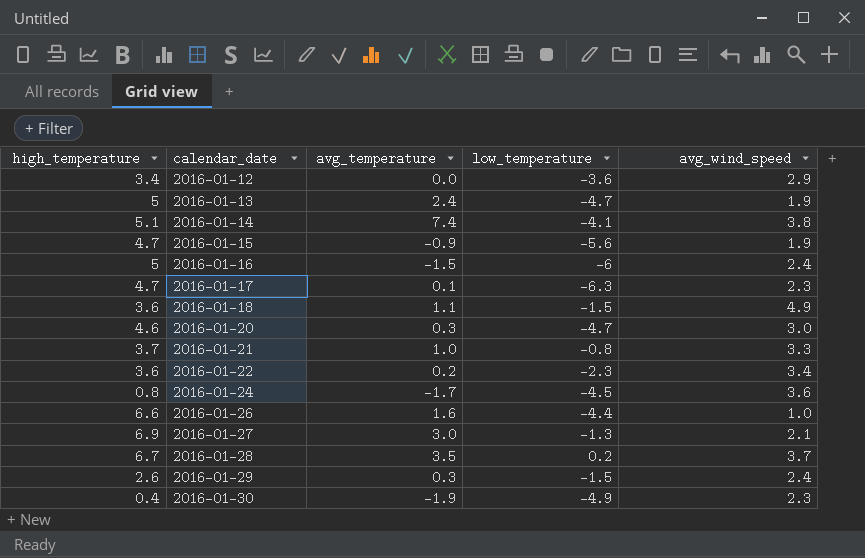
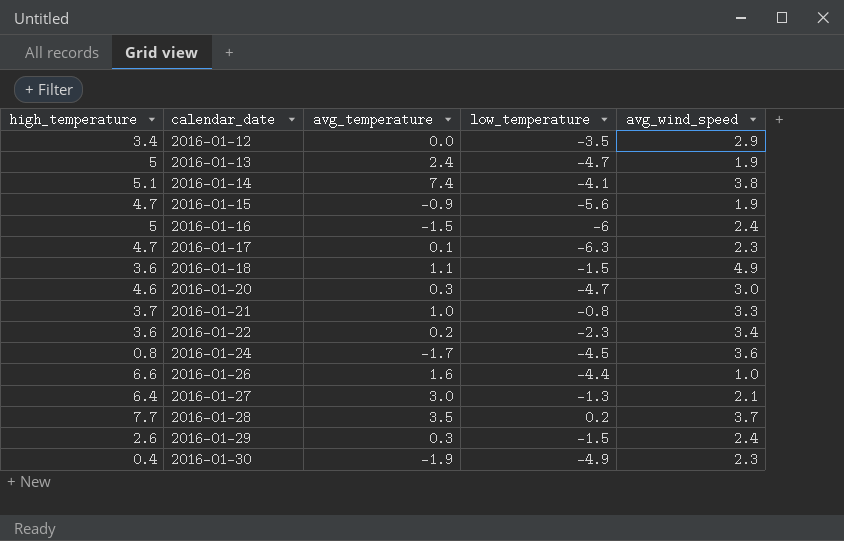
2016-01-12 | low_temperature: -3.6 -> -3.5
2016-01-27 | high_temperature: 6.9 -> 6.4
2016-01-28 | high_temperature: 6.7 -> 7.7

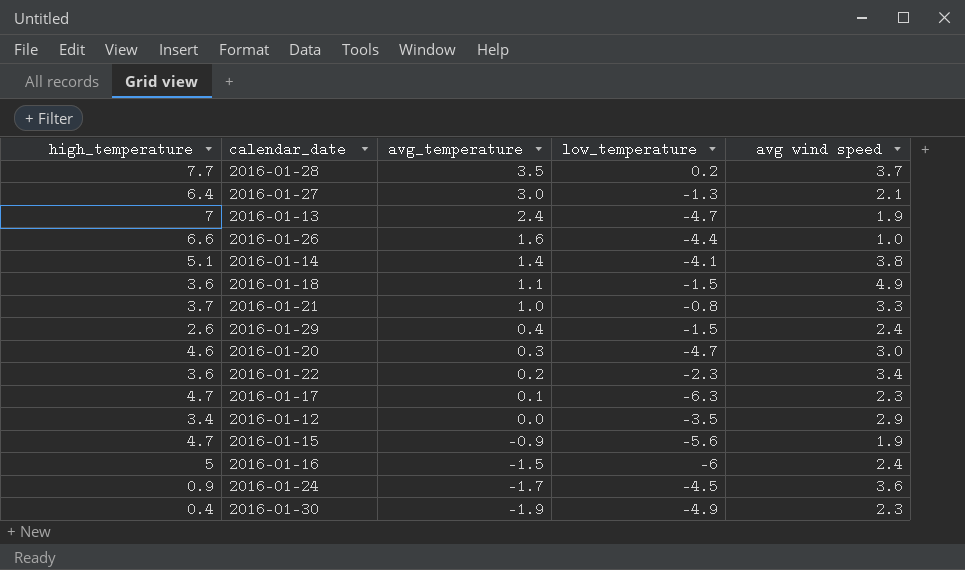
row order: calendar_date ascending -> avg_temperature descending
column name: avg_wind_speed -> avg wind speed
2016-01-13 | high_temperature: 5 -> 7
2016-01-14 | avg_temperature: 7.4 -> 1.4
2016-01-29 | avg_temperature: 0.3 -> 0.4
2016-01-24 | high_temperature: 0.8 -> 0.9

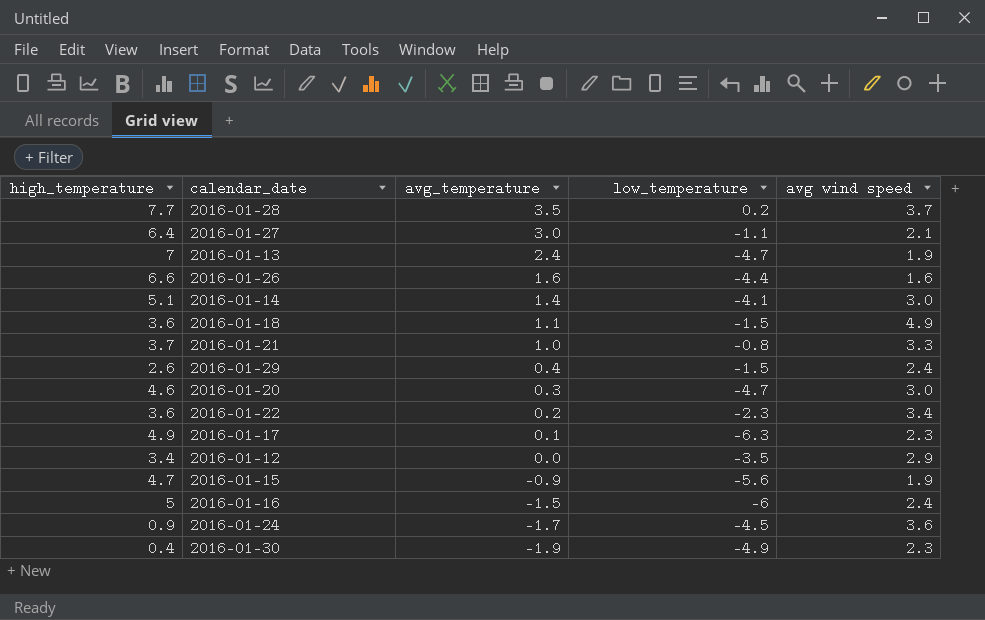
2016-01-27 | low_temperature: -1.3 -> -1.1
2016-01-26 | avg wind speed: 1.0 -> 1.6
2016-01-14 | avg wind speed: 3.8 -> 3.0
2016-01-17 | high_temperature: 4.7 -> 4.9

